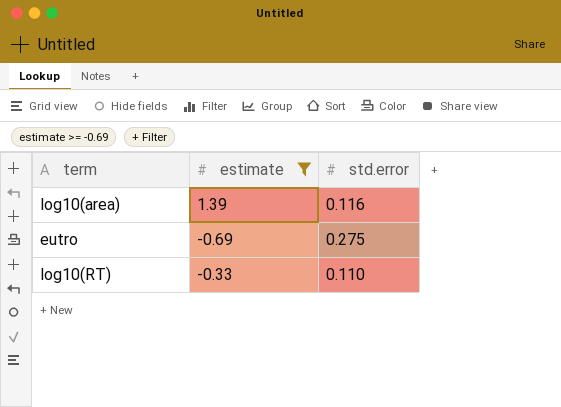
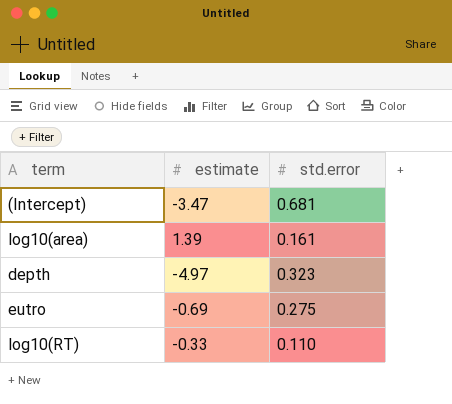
filter: estimate >= -0.69 -> none
log10(area) | std.error: 0.116 -> 0.161

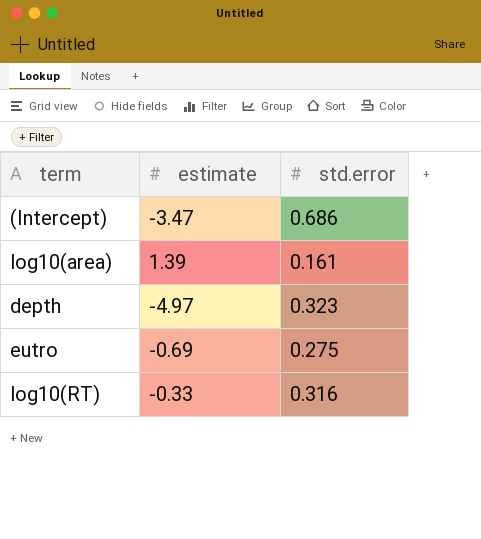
(Intercept) | std.error: 0.681 -> 0.686
log10(RT) | std.error: 0.110 -> 0.316

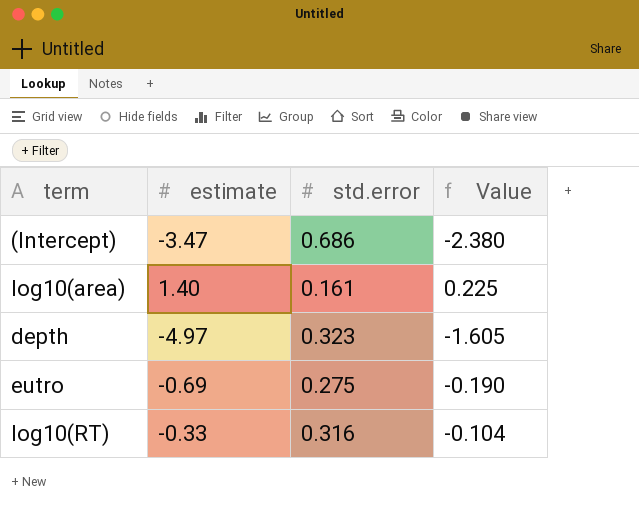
column Value | formula: none -> [estimate] * [std.error]
log10(area) | estimate: 1.39 -> 1.40

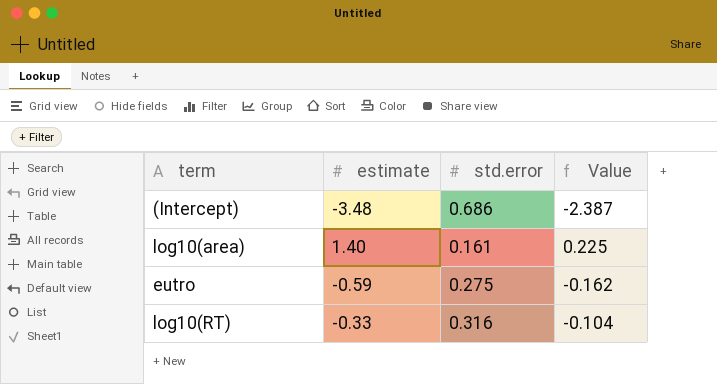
row depth: -4.97 | 0.323 | -1.605 -> none
(Intercept) | estimate: -3.47 -> -3.48
(Intercept) | Value: -2.380 -> -2.387
eutro | estimate: -0.69 -> -0.59
eutro | Value: -0.190 -> -0.162

